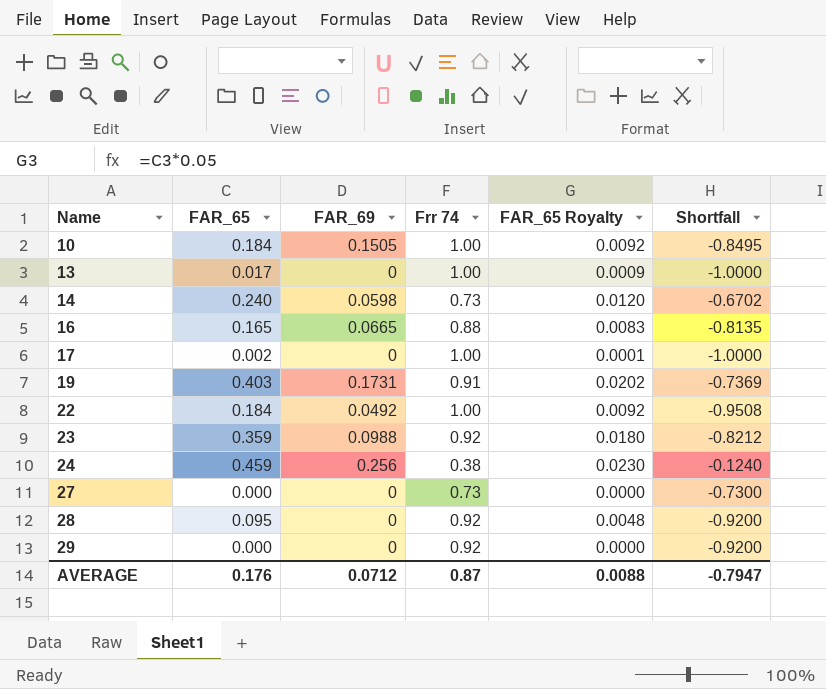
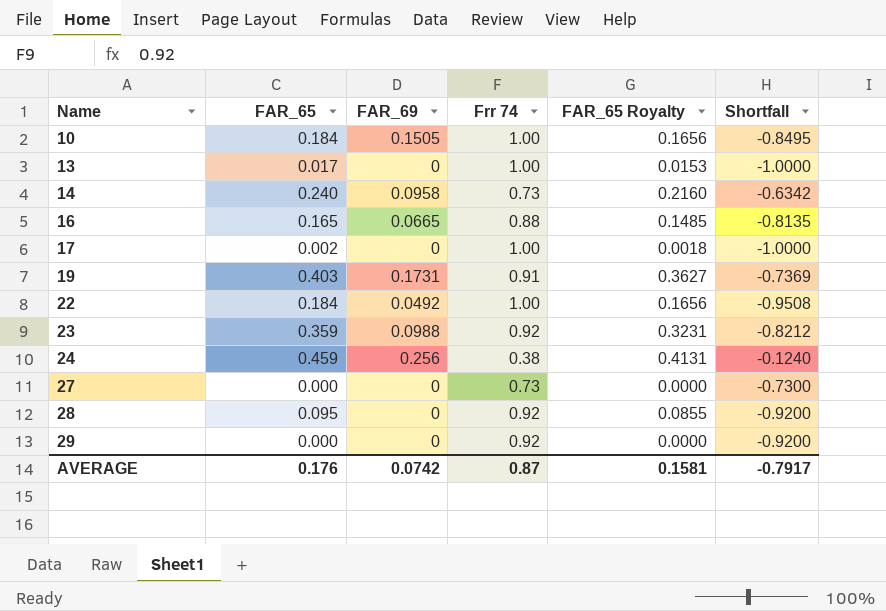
column FAR_65 Royalty | formula: [FAR_65] * 0.05 -> [FAR_65] * 0.9
14 | FAR_69: 0.0598 -> 0.0958
14 | Shortfall: -0.6702 -> -0.6342
AVERAGE | FAR_69: 0.0712 -> 0.0742
AVERAGE | FAR_65 Royalty: 0.0088 -> 0.1581
AVERAGE | Shortfall: -0.7947 -> -0.7917

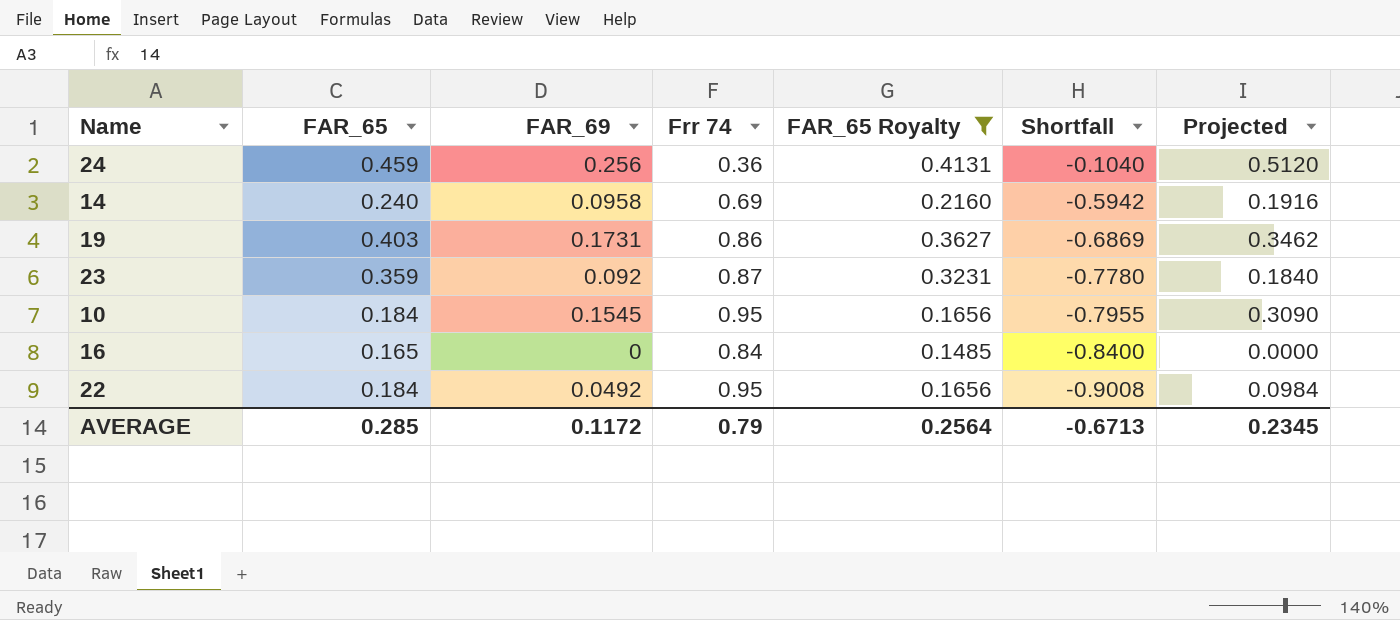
filter: none -> FAR_65 Royalty >= 0.1485
row order: Name ascending -> Shortfall descending
column Projected | formula: none -> [FAR_69] * 2
24 | Frr 74: 0.38 -> 0.36
24 | Shortfall: -0.1240 -> -0.1040
14 | Frr 74: 0.73 -> 0.69
14 | Shortfall: -0.6342 -> -0.5942
19 | Frr 74: 0.91 -> 0.86
19 | Shortfall: -0.7369 -> -0.6869
23 | FAR_69: 0.0988 -> 0.092
23 | Frr 74: 0.92 -> 0.87
23 | Shortfall: -0.8212 -> -0.7780
10 | FAR_69: 0.1505 -> 0.1545
10 | Frr 74: 1.00 -> 0.95
10 | Shortfall: -0.8495 -> -0.7955
16 | FAR_69: 0.0665 -> 0
16 | Frr 74: 0.88 -> 0.84
16 | Shortfall: -0.8135 -> -0.8400
22 | Frr 74: 1.00 -> 0.95
22 | Shortfall: -0.9508 -> -0.9008
AVERAGE | FAR_65: 0.176 -> 0.285
AVERAGE | FAR_69: 0.0742 -> 0.1172
AVERAGE | Frr 74: 0.87 -> 0.79
AVERAGE | FAR_65 Royalty: 0.1581 -> 0.2564
AVERAGE | Shortfall: -0.7917 -> -0.6713

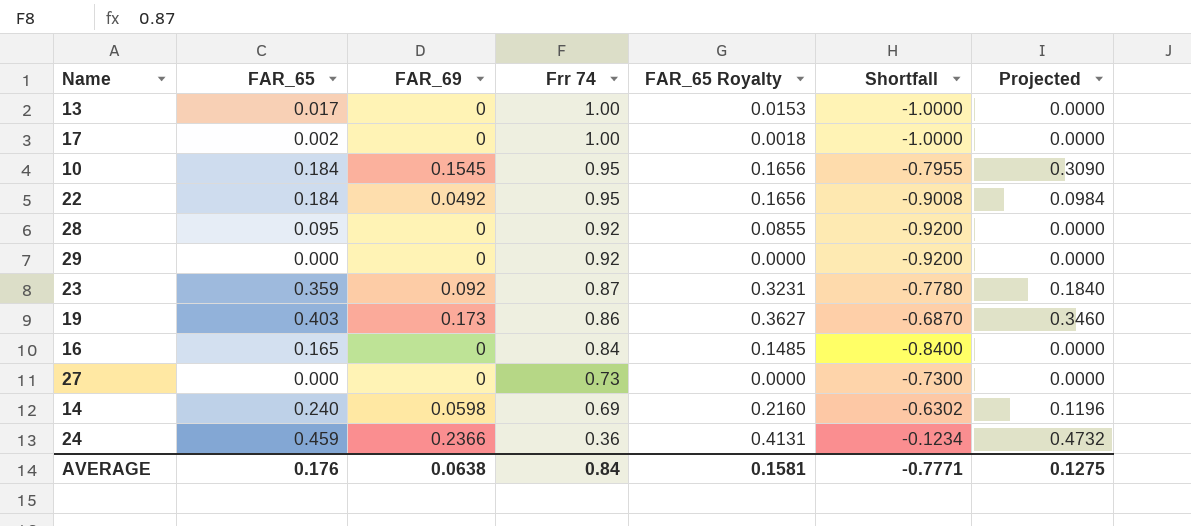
filter: FAR_65 Royalty >= 0.1485 -> none
row order: Shortfall descending -> Frr 74 descending
19 | FAR_69: 0.1731 -> 0.173
19 | Shortfall: -0.6869 -> -0.6870
19 | Projected: 0.3462 -> 0.3460
14 | FAR_69: 0.0958 -> 0.0598
14 | Shortfall: -0.5942 -> -0.6302
14 | Projected: 0.1916 -> 0.1196
24 | FAR_69: 0.256 -> 0.2366
24 | Shortfall: -0.1040 -> -0.1234
24 | Projected: 0.5120 -> 0.4732
AVERAGE | FAR_65: 0.285 -> 0.176
AVERAGE | FAR_69: 0.1172 -> 0.0638
AVERAGE | Frr 74: 0.79 -> 0.84
AVERAGE | FAR_65 Royalty: 0.2564 -> 0.1581
AVERAGE | Shortfall: -0.6713 -> -0.7771
AVERAGE | Projected: 0.2345 -> 0.1275

